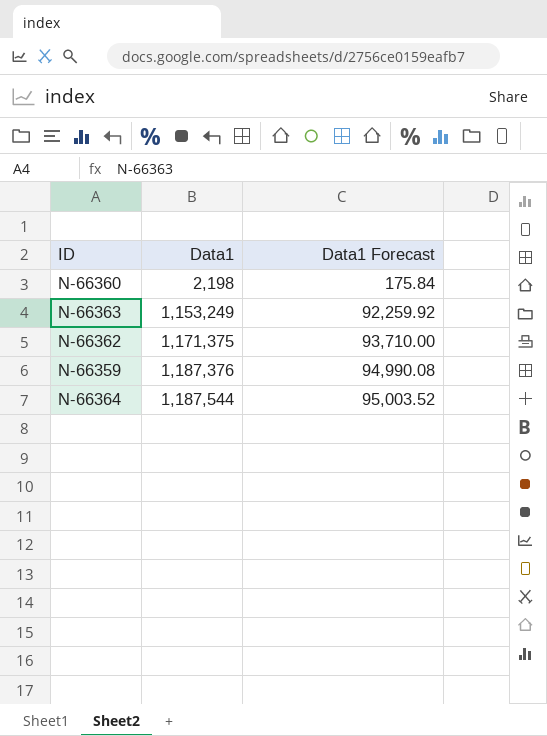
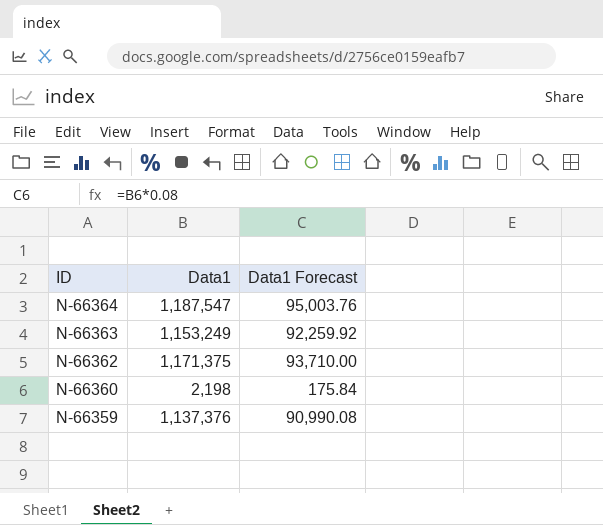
row order: Data1 ascending -> ID descending
N-66364 | Data1: 1,187,544 -> 1,187,547
N-66364 | Data1 Forecast: 95,003.52 -> 95,003.76
N-66359 | Data1: 1,187,376 -> 1,137,376
N-66359 | Data1 Forecast: 94,990.08 -> 90,990.08

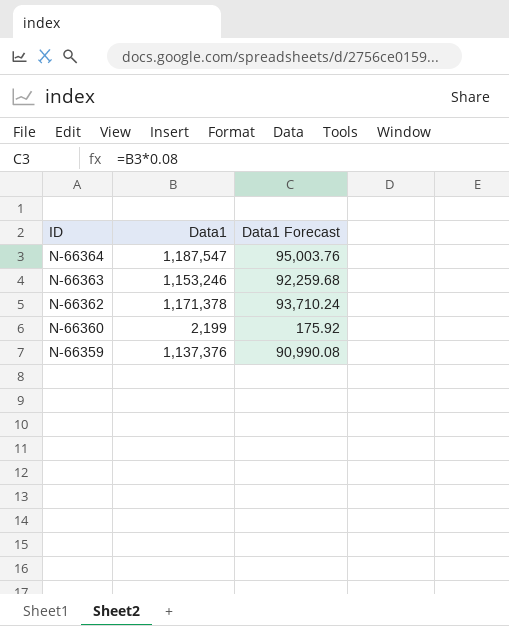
N-66363 | Data1: 1,153,249 -> 1,153,246
N-66363 | Data1 Forecast: 92,259.92 -> 92,259.68
N-66362 | Data1: 1,171,375 -> 1,171,378
N-66362 | Data1 Forecast: 93,710.00 -> 93,710.24
N-66360 | Data1: 2,198 -> 2,199
N-66360 | Data1 Forecast: 175.84 -> 175.92

